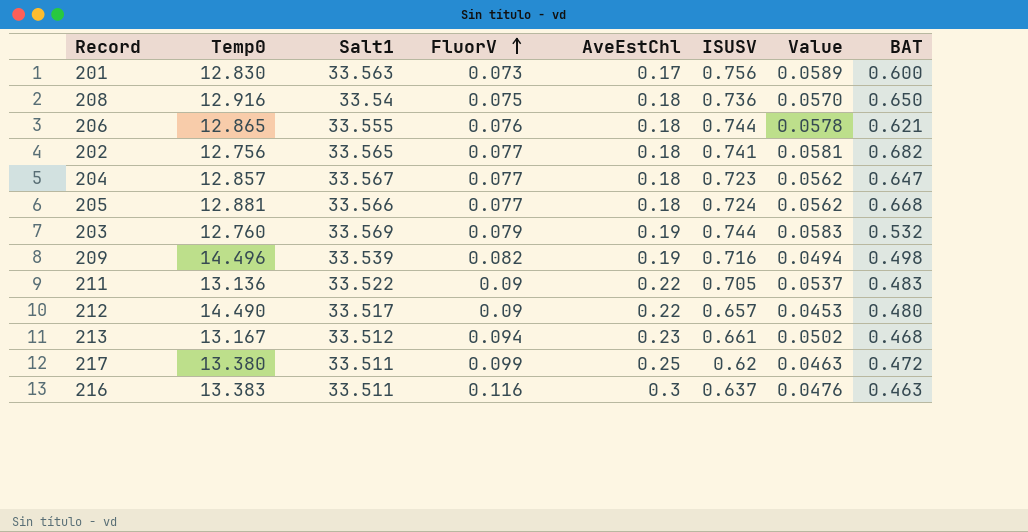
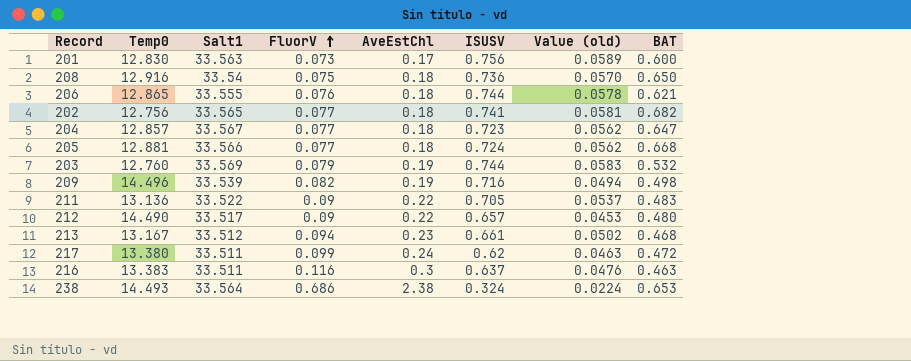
column name: Value -> Value (old)
217 | AveEstChl: 0.25 -> 0.24
row 238: none -> 14.493 | 33.564 | 0.686 | 2.38 | 0.324 | 0.0224 | 0.653

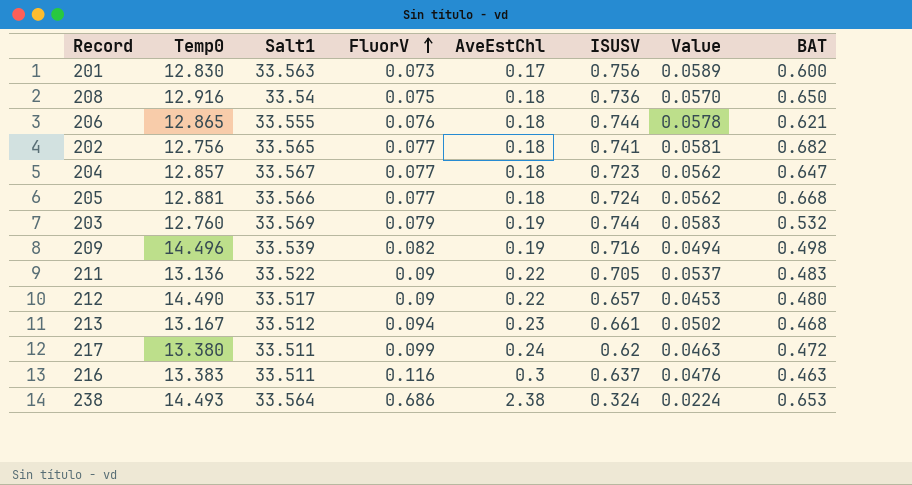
column name: Value (old) -> Value

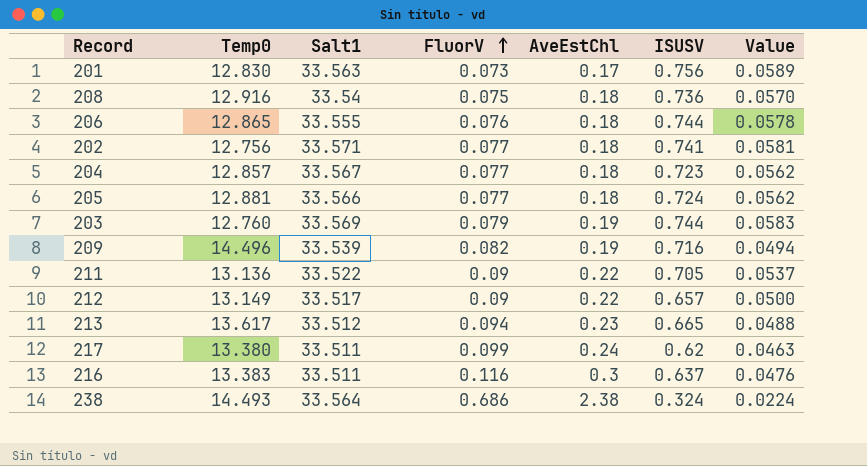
column BAT | position: 8 -> none
202 | Salt1: 33.565 -> 33.571
212 | Temp0: 14.490 -> 13.149
212 | Value: 0.0453 -> 0.0500
213 | Temp0: 13.167 -> 13.617
213 | ISUSV: 0.661 -> 0.665
213 | Value: 0.0502 -> 0.0488

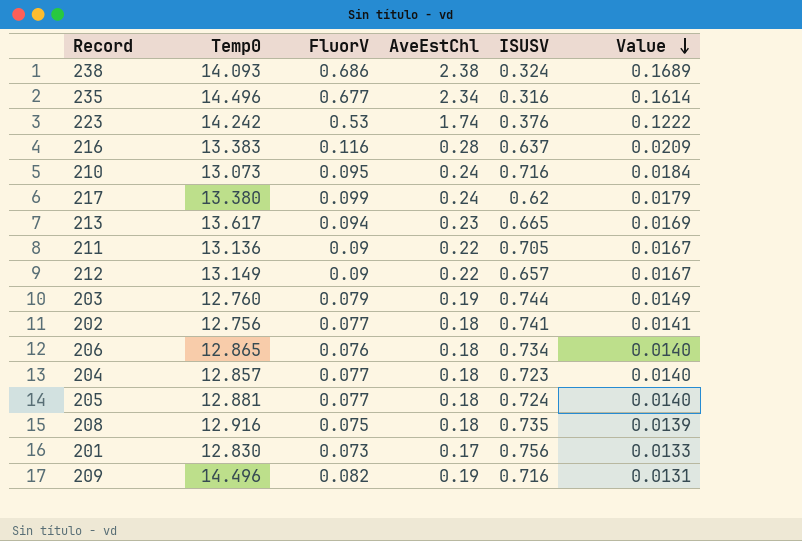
row order: FluorV ascending -> Value descending
column Salt1 | position: 3 -> none
column Value | formula: [ISUSV] / [Temp0] -> [AveEstChl] / [Temp0]
238 | Temp0: 14.493 -> 14.093
row 235: none -> 14.496 | 0.677 | 2.34 | 0.316 | 0.1614
row 223: none -> 14.242 | 0.53 | 1.74 | 0.376 | 0.1222
216 | AveEstChl: 0.3 -> 0.28
row 210: none -> 13.073 | 0.095 | 0.24 | 0.716 | 0.0184
206 | ISUSV: 0.744 -> 0.734
208 | ISUSV: 0.736 -> 0.735

